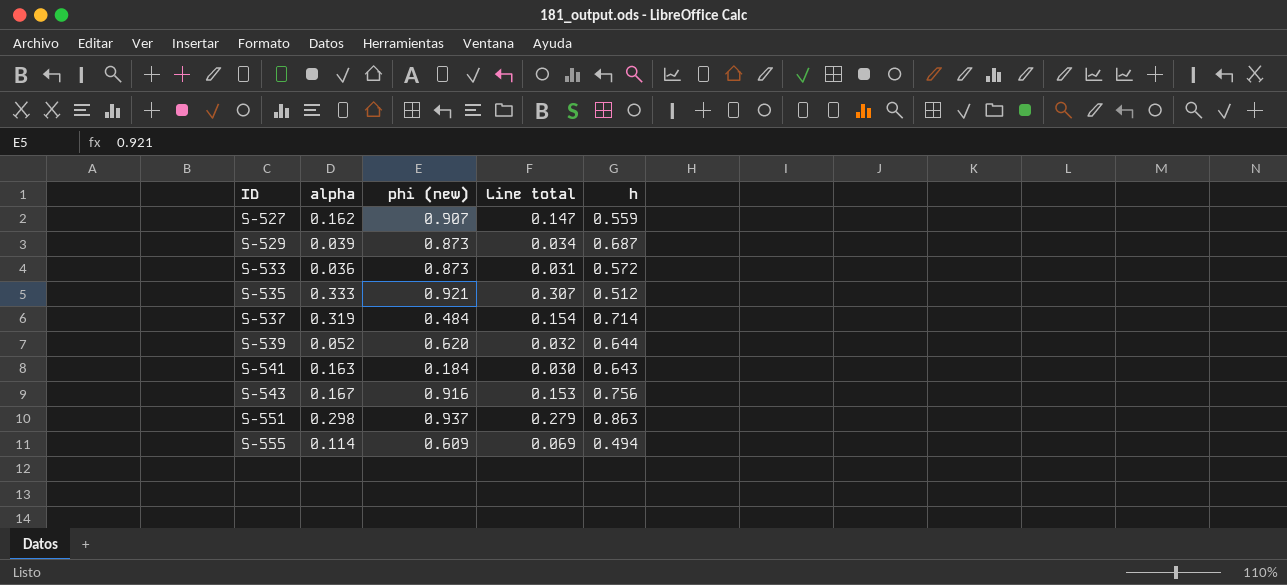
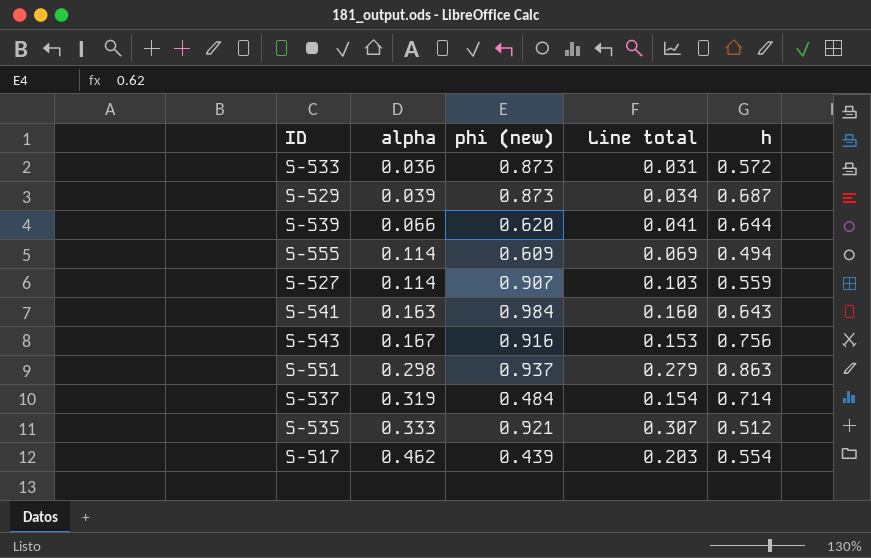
row order: ID ascending -> alpha ascending
S-539 | alpha: 0.052 -> 0.066
S-539 | Line total: 0.032 -> 0.041
S-527 | alpha: 0.162 -> 0.114
S-527 | Line total: 0.147 -> 0.103
S-541 | phi (new): 0.184 -> 0.984
S-541 | Line total: 0.030 -> 0.160
row S-517: none -> 0.462 | 0.439 | 0.203 | 0.554

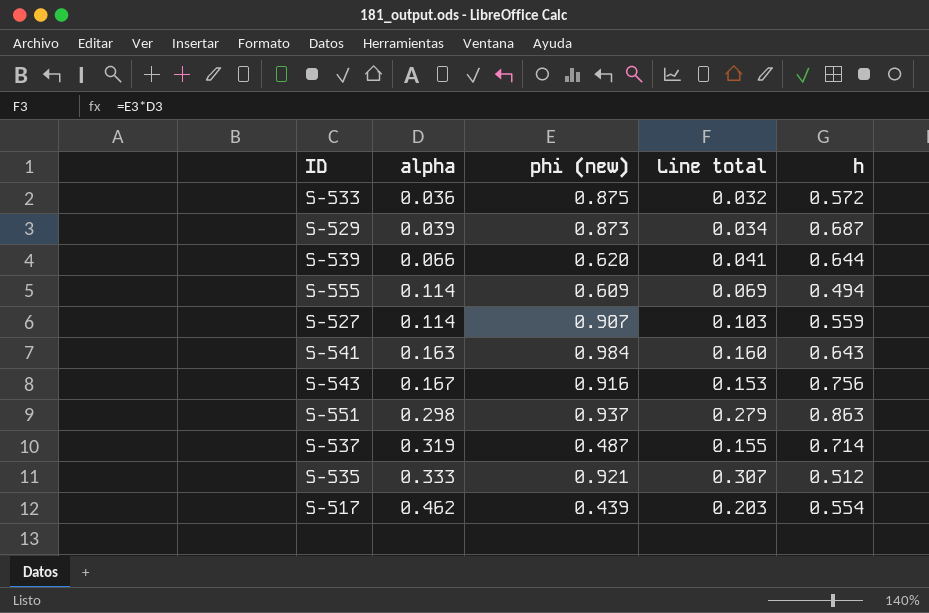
S-533 | phi (new): 0.873 -> 0.875
S-533 | Line total: 0.031 -> 0.032
S-537 | phi (new): 0.484 -> 0.487
S-537 | Line total: 0.154 -> 0.155

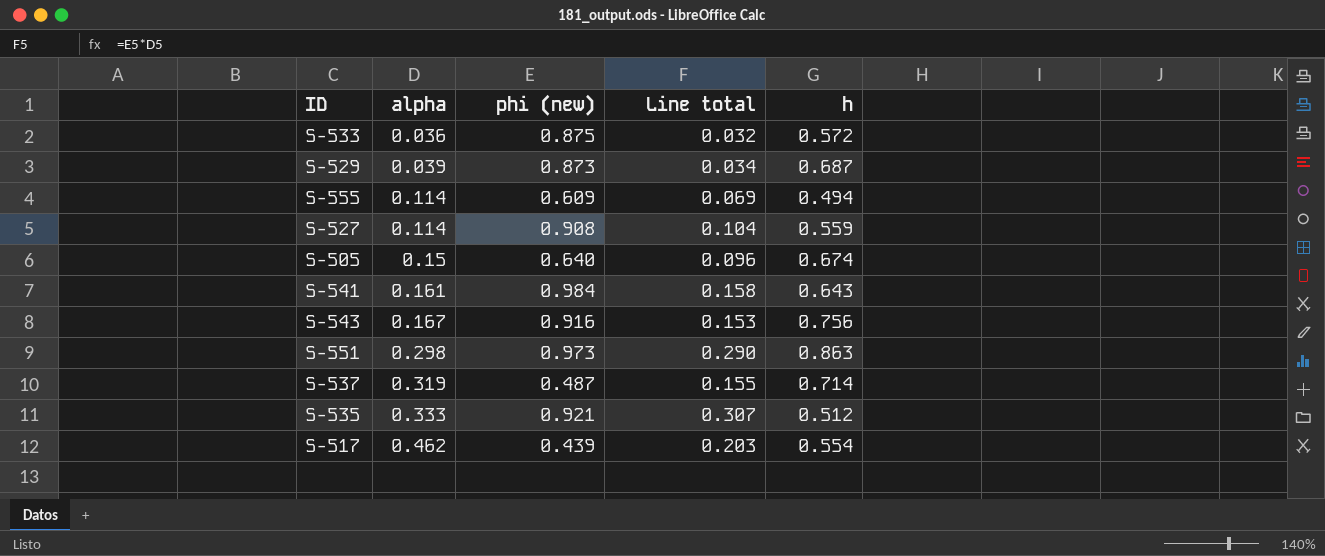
row S-539: 0.066 | 0.620 | 0.041 | 0.644 -> none
S-527 | phi (new): 0.907 -> 0.908
S-527 | Line total: 0.103 -> 0.104
row S-505: none -> 0.15 | 0.640 | 0.096 | 0.674
S-541 | alpha: 0.163 -> 0.161
S-541 | Line total: 0.160 -> 0.158
S-551 | phi (new): 0.937 -> 0.973
S-551 | Line total: 0.279 -> 0.290

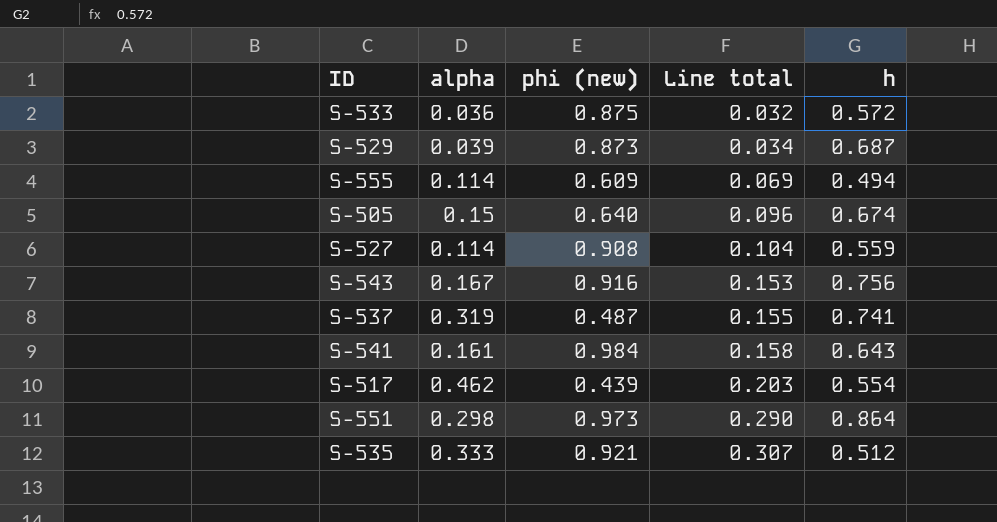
row order: alpha ascending -> Line total ascending
S-537 | h: 0.714 -> 0.741
S-551 | h: 0.863 -> 0.864

